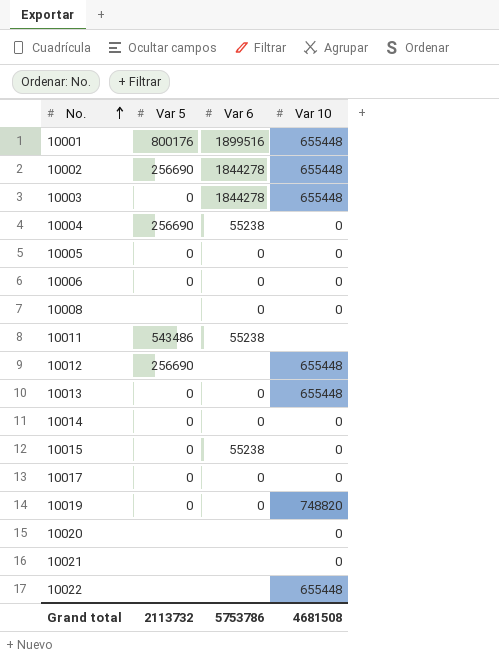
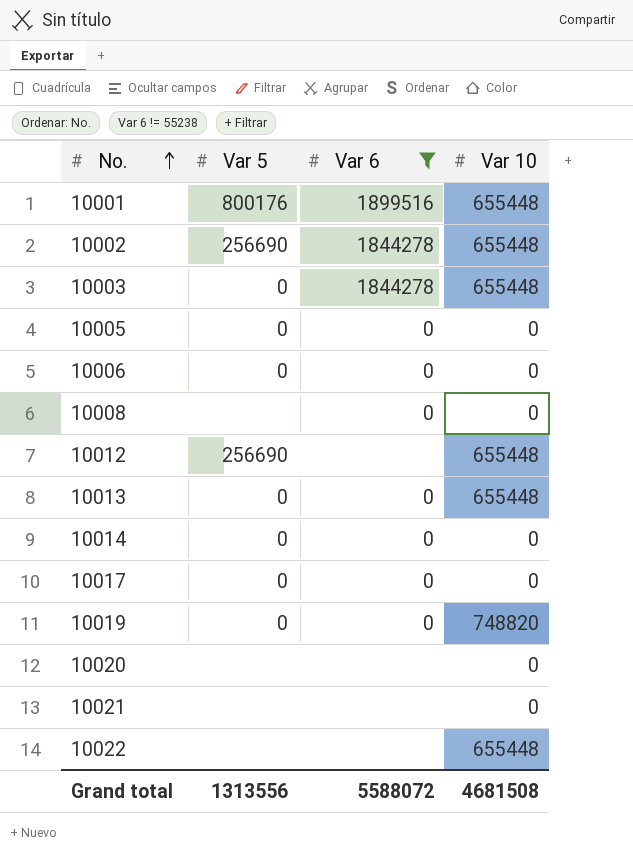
filter: none -> Var 6 != 55238
Grand total | Var 5: 2113732 -> 1313556
Grand total | Var 6: 5753786 -> 5588072

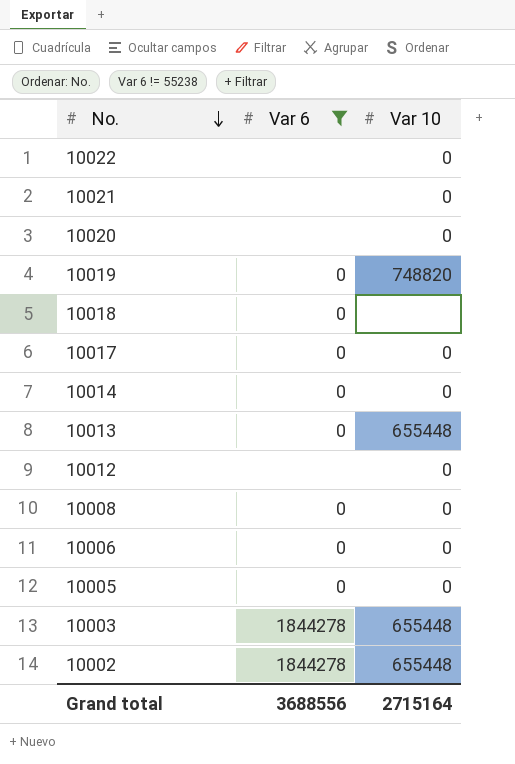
row order: No. ascending -> No. descending
column Var 5 | position: 2 -> none
row 10001: 800176 | 1899516 | 655448 -> none
10022 | Var 10: 655448 -> 0
row 10018: none -> 0 | none
10012 | Var 10: 655448 -> 0
Grand total | Var 6: 5588072 -> 3688556
Grand total | Var 10: 4681508 -> 2715164

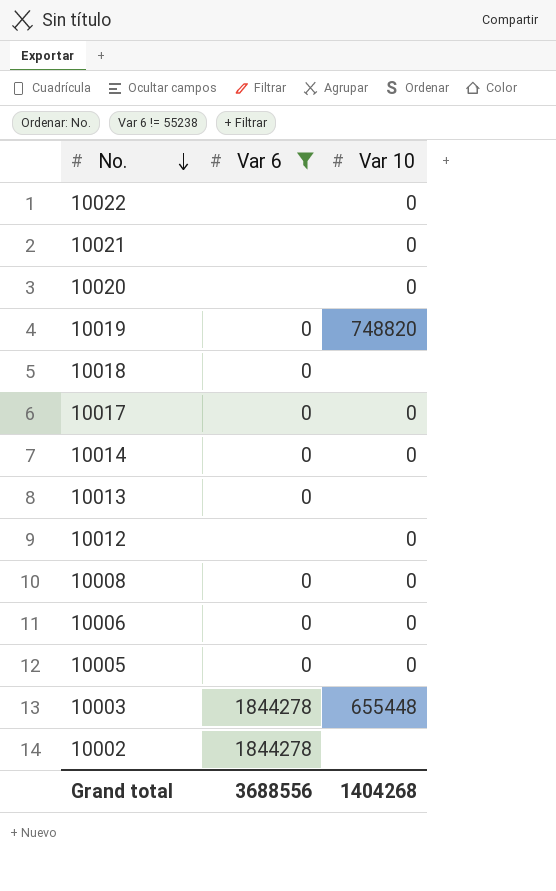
10013 | Var 10: 655448 -> none
10002 | Var 10: 655448 -> none
Grand total | Var 10: 2715164 -> 1404268

